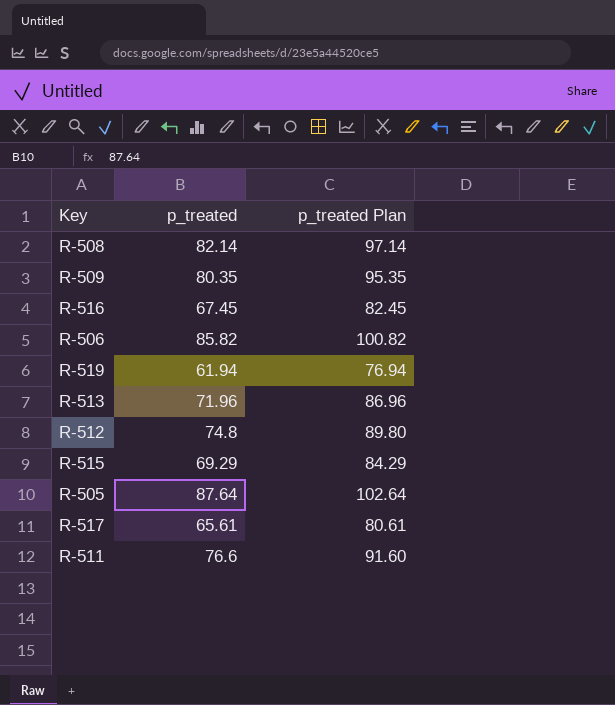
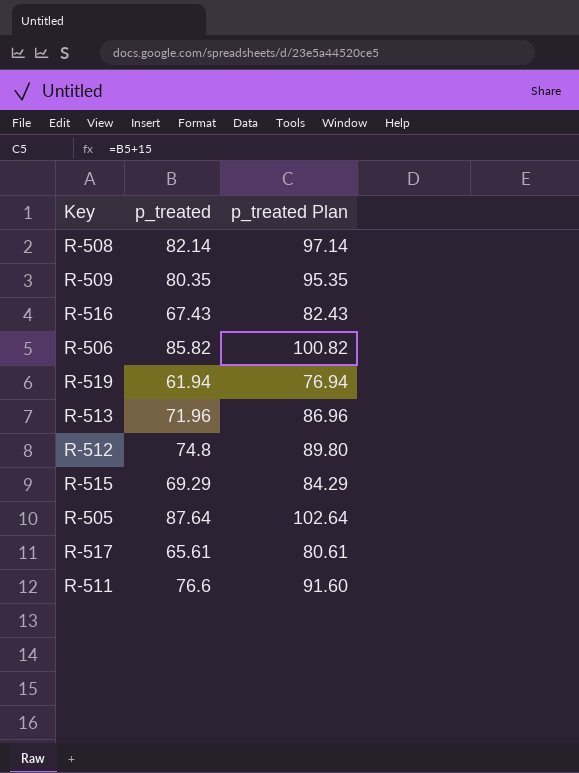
R-516 | p_treated: 67.45 -> 67.43
R-516 | p_treated Plan: 82.45 -> 82.43

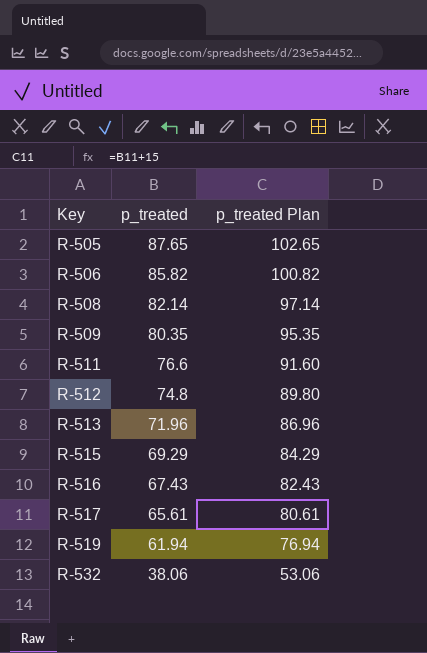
row order: none -> Key ascending
R-505 | p_treated: 87.64 -> 87.65
R-505 | p_treated Plan: 102.64 -> 102.65
row R-532: none -> 38.06 | 53.06

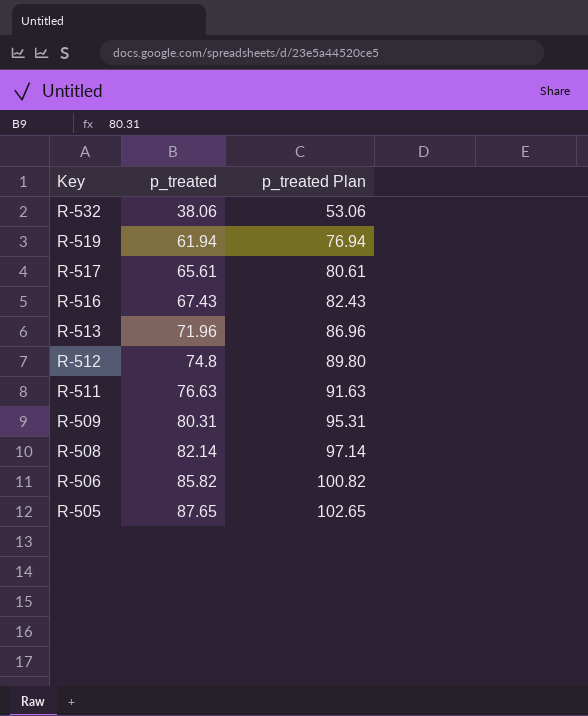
row order: Key ascending -> Key descending
row R-515: 69.29 | 84.29 -> none
R-511 | p_treated: 76.6 -> 76.63
R-511 | p_treated Plan: 91.60 -> 91.63
R-509 | p_treated: 80.35 -> 80.31
R-509 | p_treated Plan: 95.35 -> 95.31

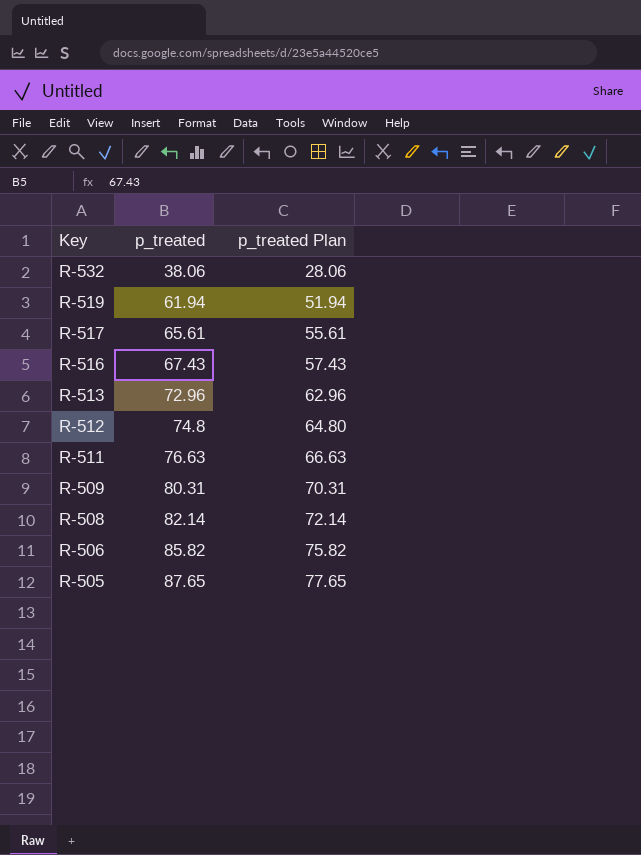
column p_treated Plan | formula: [p_treated] + 15 -> [p_treated] - 10
R-513 | p_treated: 71.96 -> 72.96

